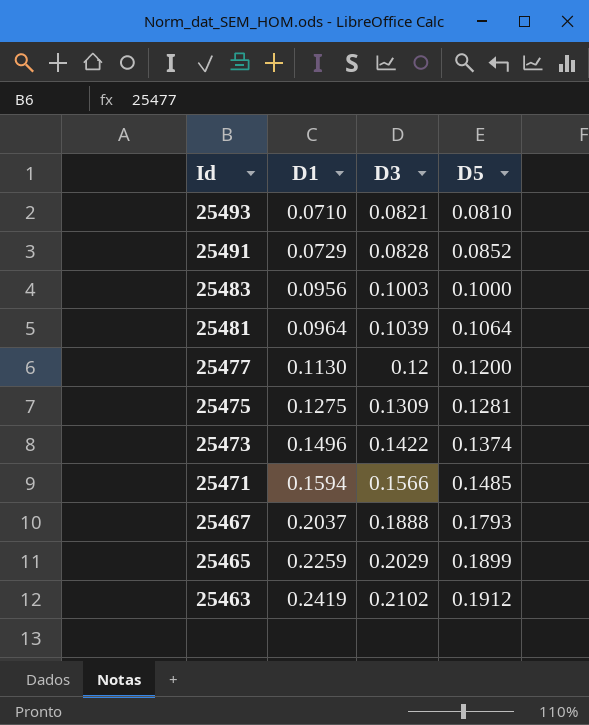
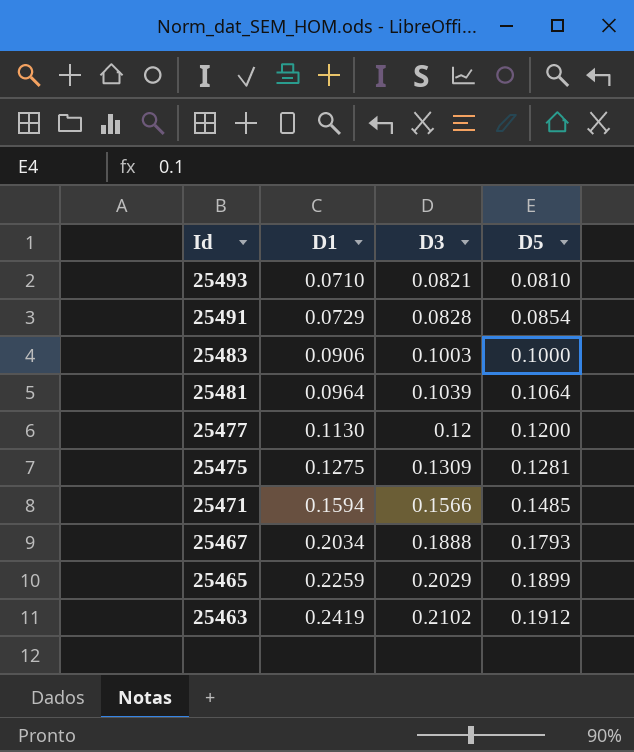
row 25473: 0.1496 | 0.1422 | 0.1374 -> none
25491 | D5: 0.0852 -> 0.0854
25483 | D1: 0.0956 -> 0.0906
25467 | D1: 0.2037 -> 0.2034

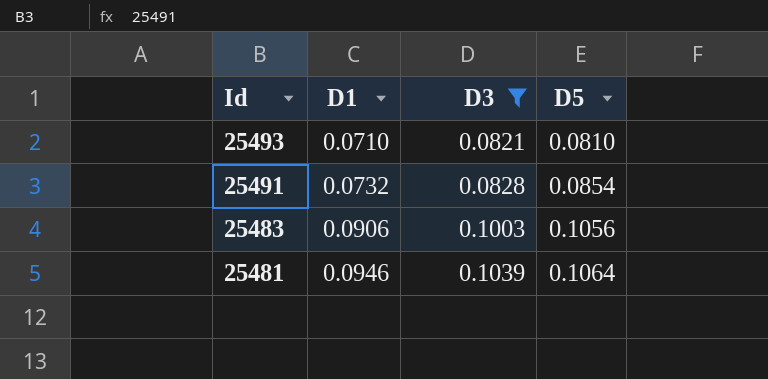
filter: none -> D3 <= 0.1039
25491 | D1: 0.0729 -> 0.0732
25483 | D5: 0.1000 -> 0.1056
25481 | D1: 0.0964 -> 0.0946

